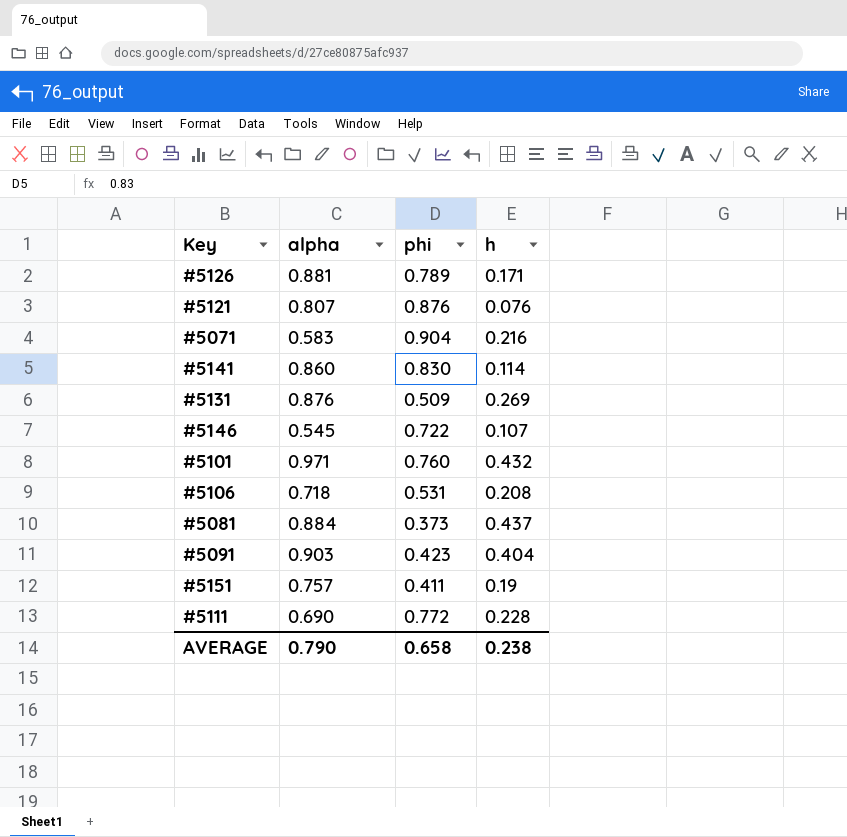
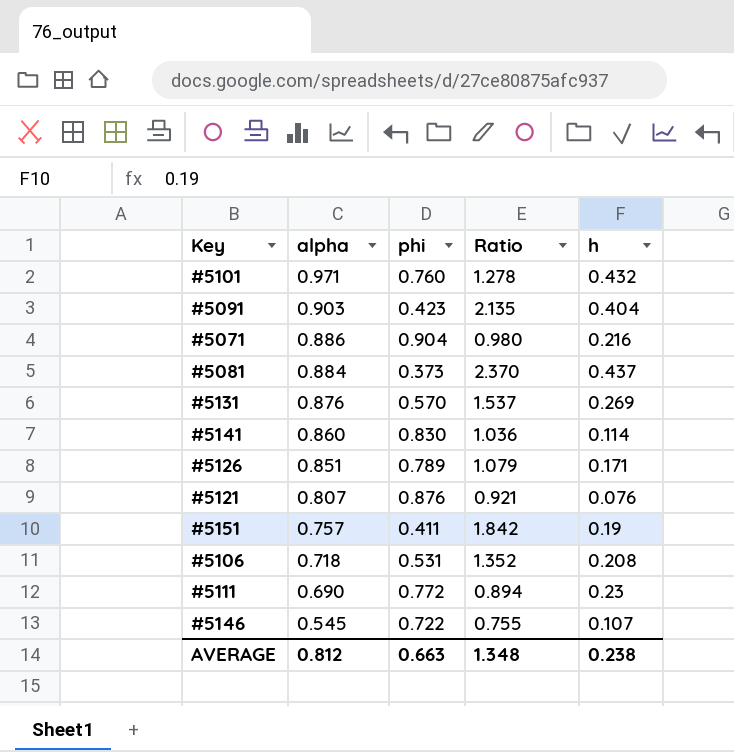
row order: none -> alpha descending
column Ratio | formula: none -> [alpha] / [phi]
#5071 | alpha: 0.583 -> 0.886
#5131 | phi: 0.509 -> 0.570
#5126 | alpha: 0.881 -> 0.851
#5111 | h: 0.228 -> 0.23
AVERAGE | alpha: 0.790 -> 0.812
AVERAGE | phi: 0.658 -> 0.663

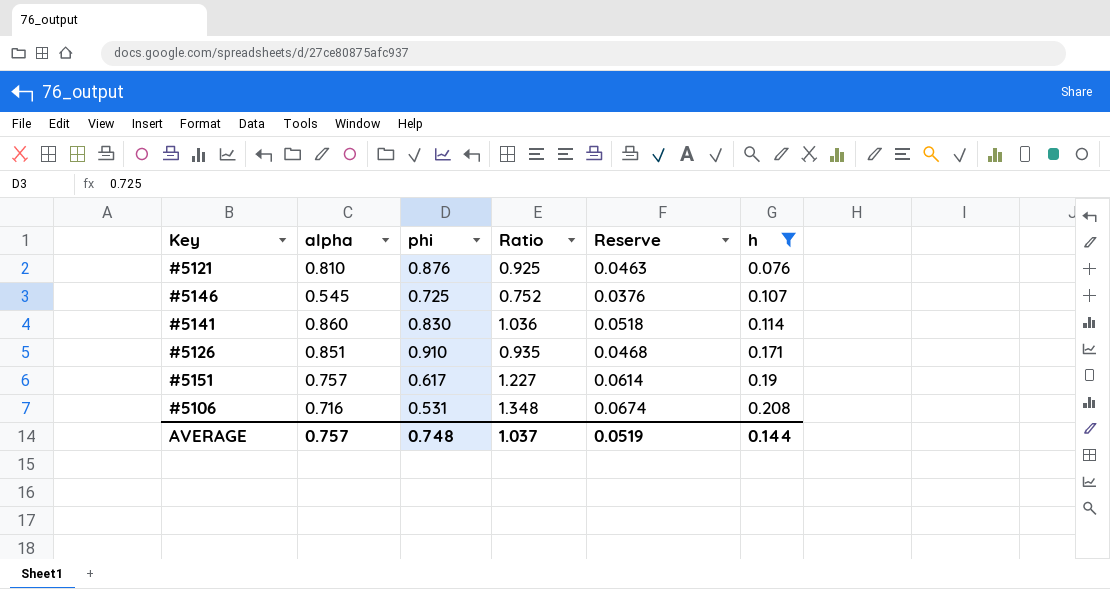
filter: none -> h <= 0.208
row order: alpha descending -> h ascending
column Reserve | formula: none -> [Ratio] * 0.05
#5121 | alpha: 0.807 -> 0.810
#5121 | Ratio: 0.921 -> 0.925
#5146 | phi: 0.722 -> 0.725
#5146 | Ratio: 0.755 -> 0.752
#5126 | phi: 0.789 -> 0.910
#5126 | Ratio: 1.079 -> 0.935
#5151 | phi: 0.411 -> 0.617
#5151 | Ratio: 1.842 -> 1.227
#5106 | alpha: 0.718 -> 0.716
#5106 | Ratio: 1.352 -> 1.348
AVERAGE | alpha: 0.812 -> 0.757
AVERAGE | phi: 0.663 -> 0.748
AVERAGE | Ratio: 1.348 -> 1.037
AVERAGE | h: 0.238 -> 0.144

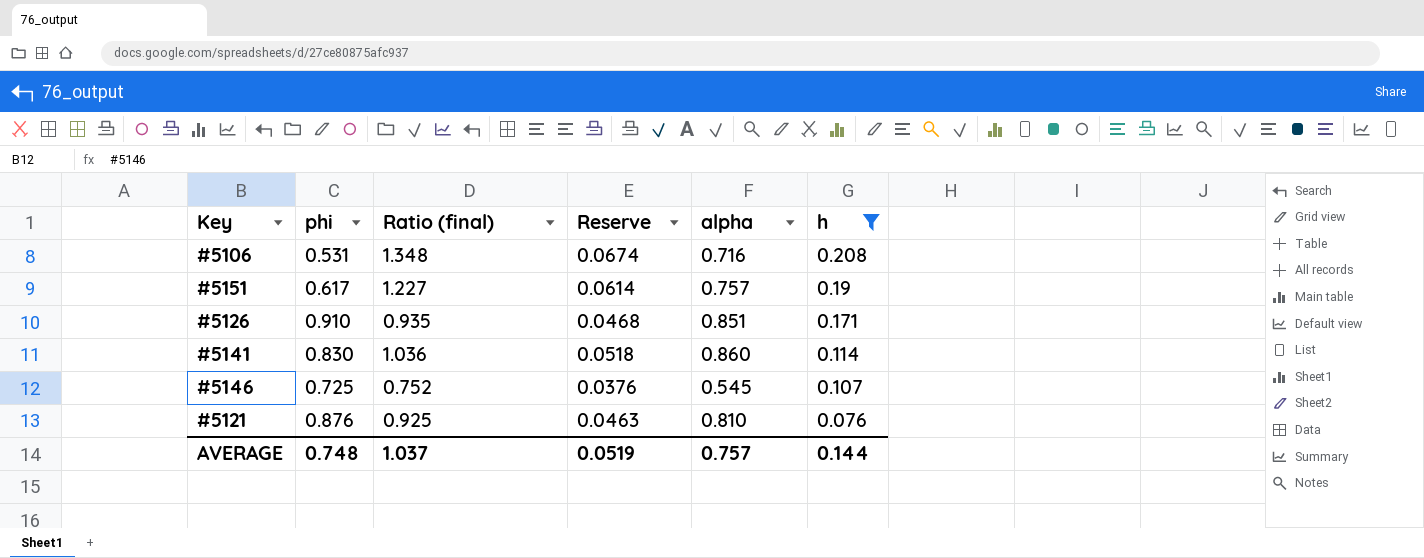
row order: h ascending -> h descending
column name: Ratio -> Ratio (final)
column alpha | position: 2 -> 5

